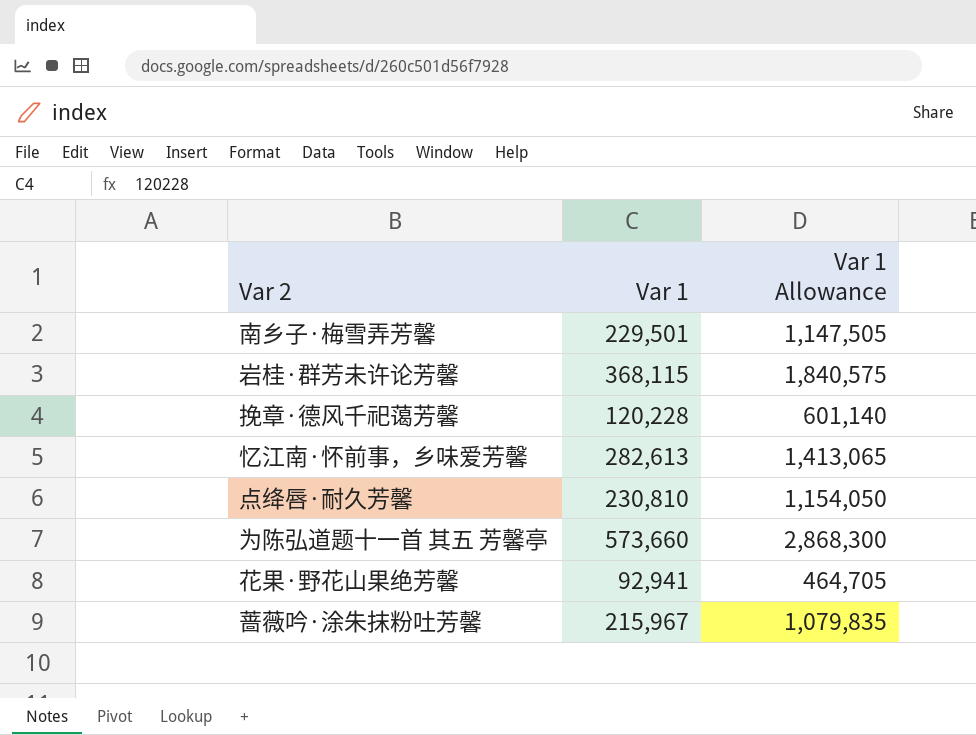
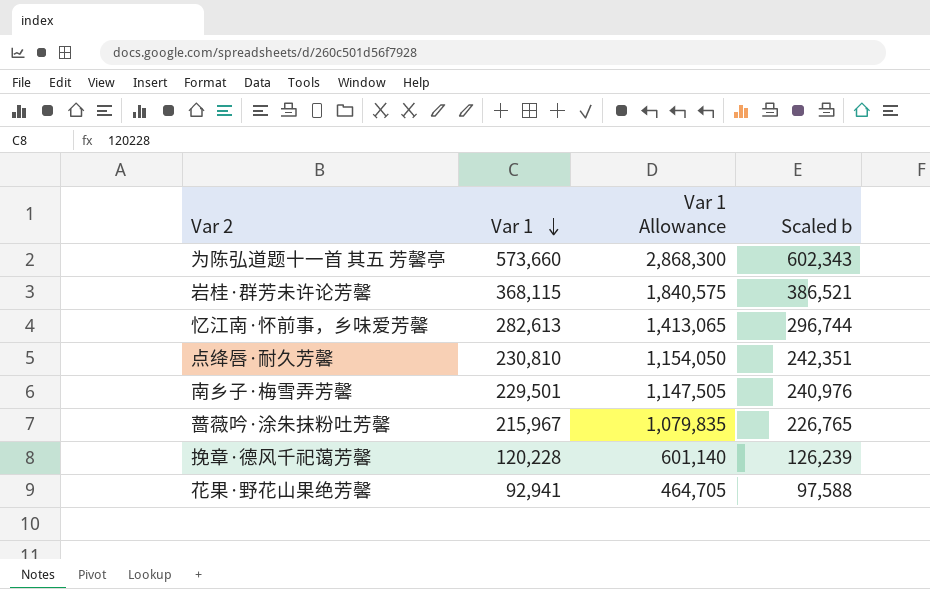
row order: none -> Var 1 descending
column Scaled b | formula: none -> [Var 1] * 1.05

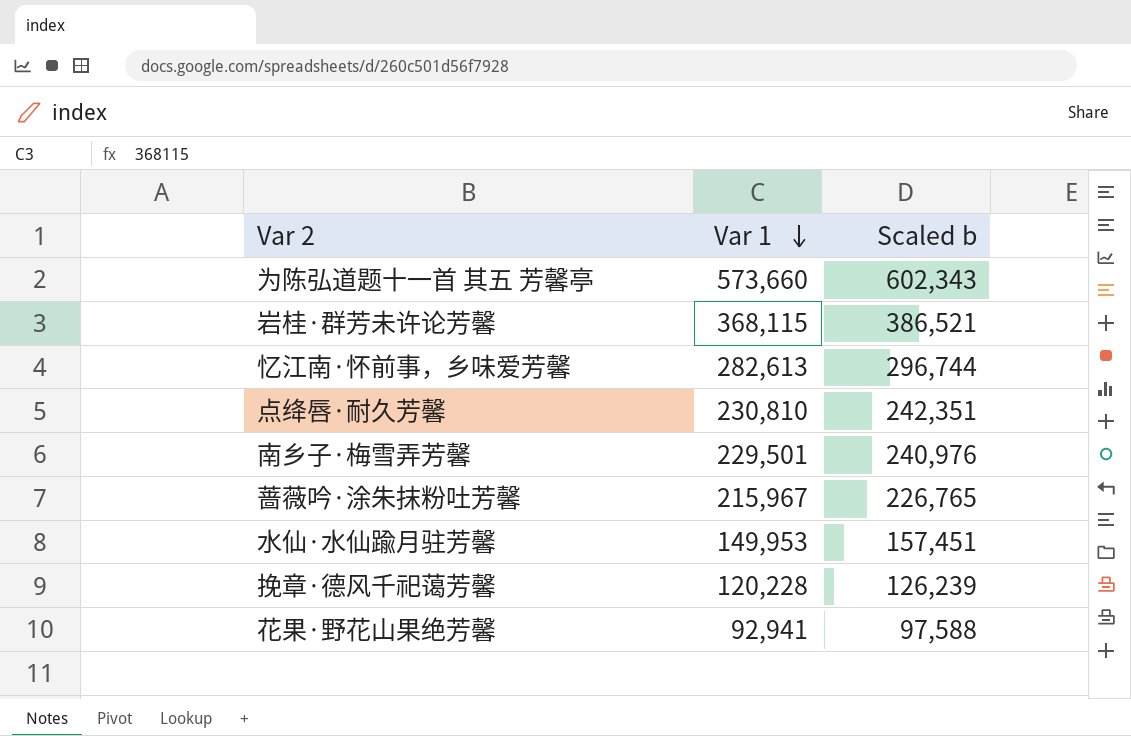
column Var 1 Allowance | formula: [Var 1] * 5 -> none
row 水仙·水仙踰月驻芳馨: none -> 149,953 | 157,451

